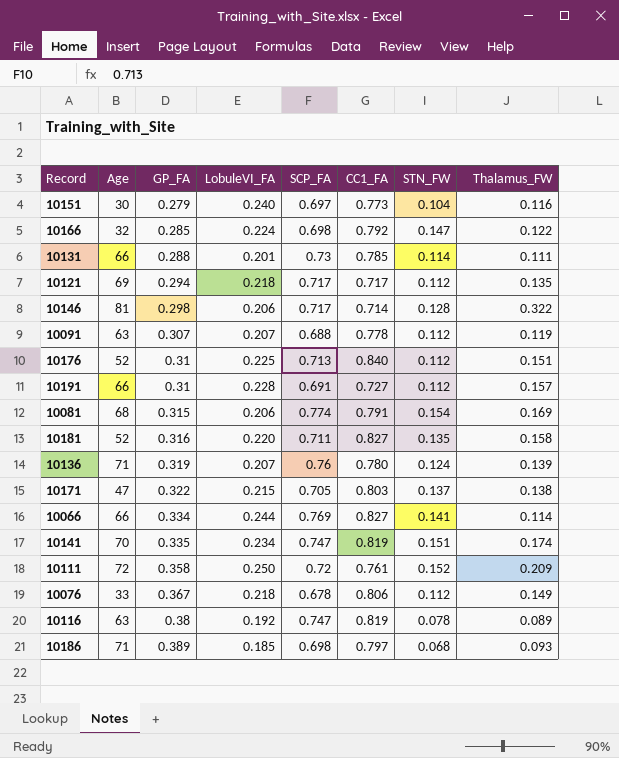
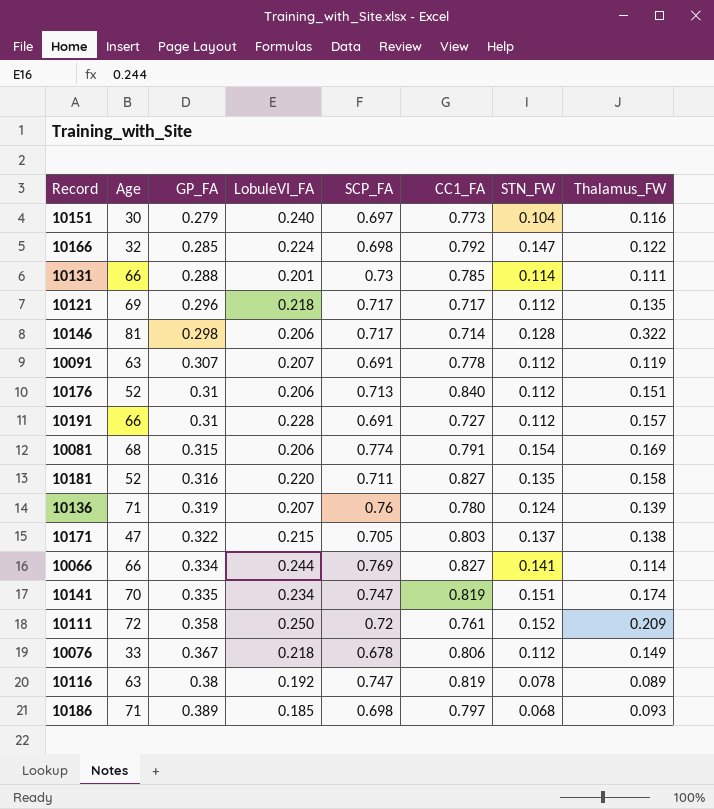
10121 | GP_FA: 0.294 -> 0.296
10091 | SCP_FA: 0.688 -> 0.691
10176 | LobuleVI_FA: 0.225 -> 0.206

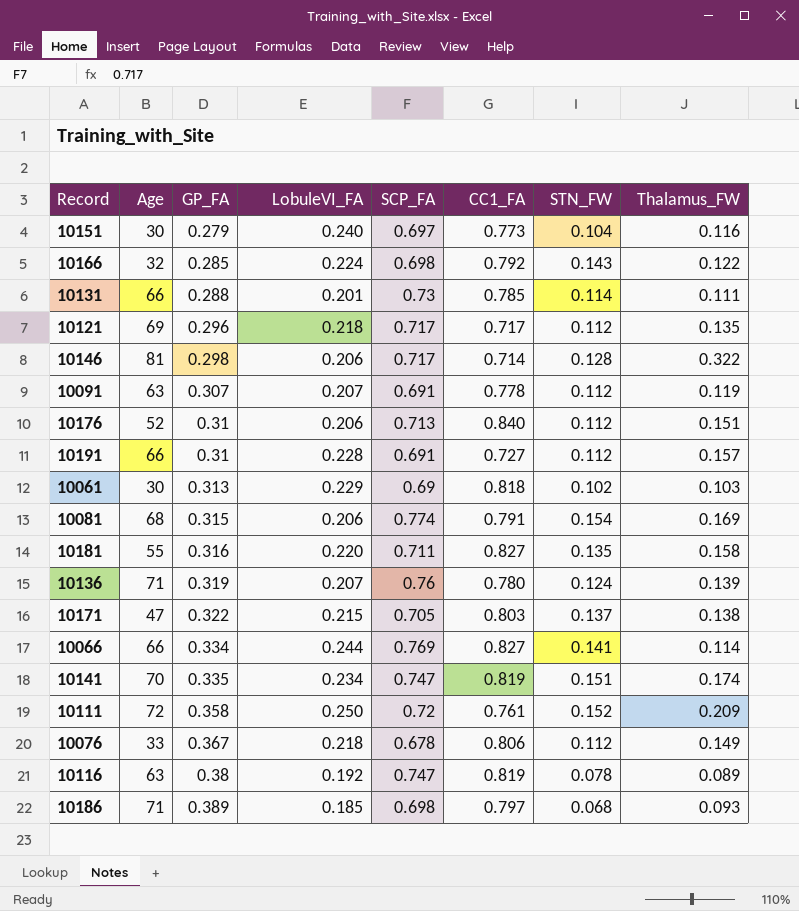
10166 | STN_FW: 0.147 -> 0.143
row 10061: none -> 30 | 0.313 | 0.229 | 0.69 | 0.818 | 0.102 | 0.103
10181 | Age: 52 -> 55

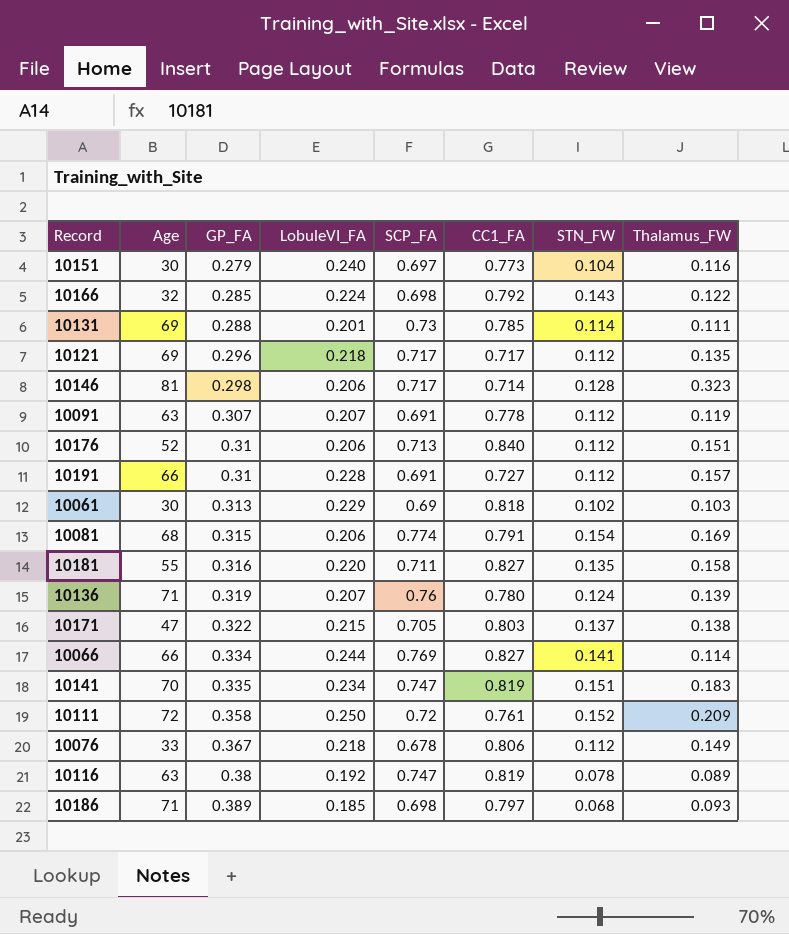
10131 | Age: 66 -> 69
10146 | Thalamus_FW: 0.322 -> 0.323
10141 | Thalamus_FW: 0.174 -> 0.183

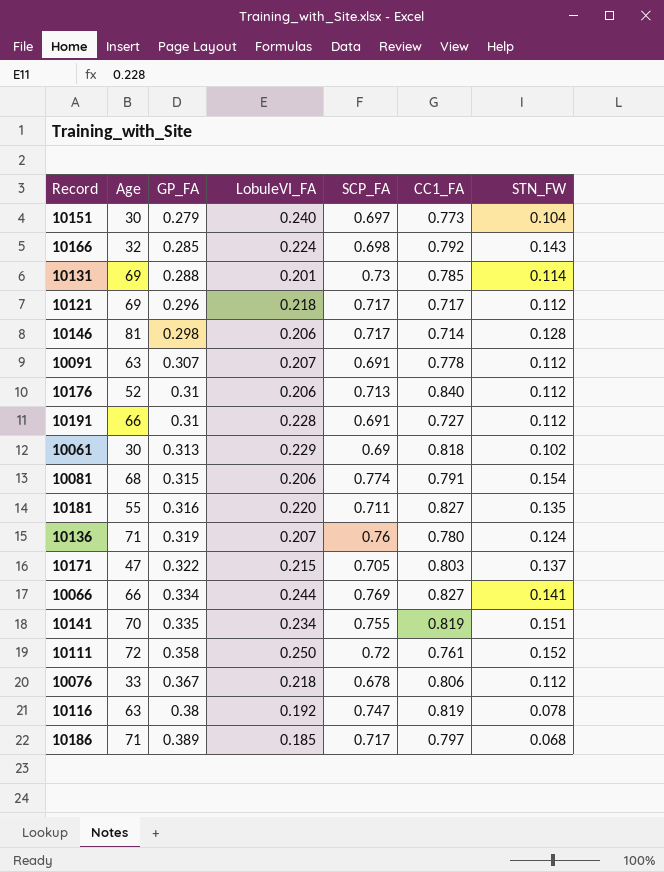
column Thalamus_FW | position: 8 -> none
10141 | SCP_FA: 0.747 -> 0.755
10186 | SCP_FA: 0.698 -> 0.717

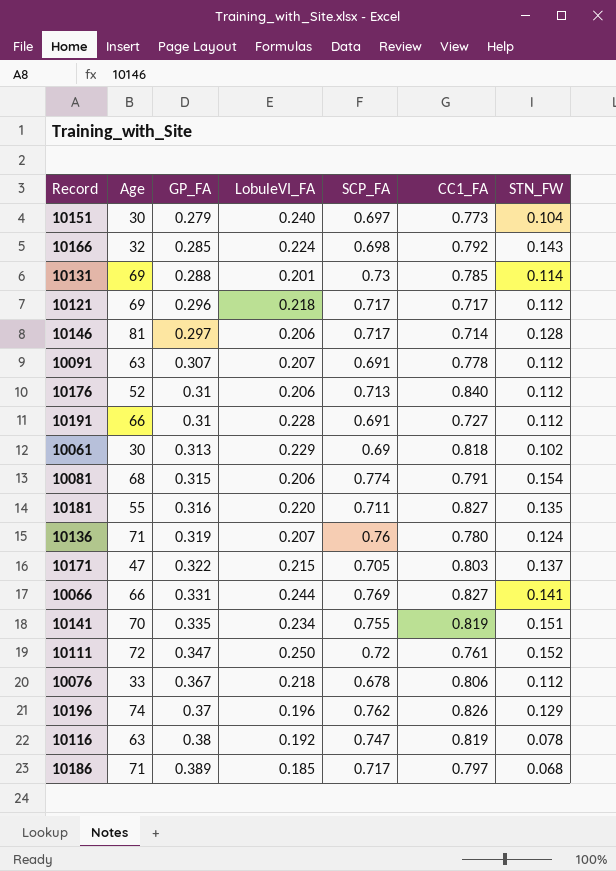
10146 | GP_FA: 0.298 -> 0.297
10066 | GP_FA: 0.334 -> 0.331
10111 | GP_FA: 0.358 -> 0.347
row 10196: none -> 74 | 0.37 | 0.196 | 0.762 | 0.826 | 0.129

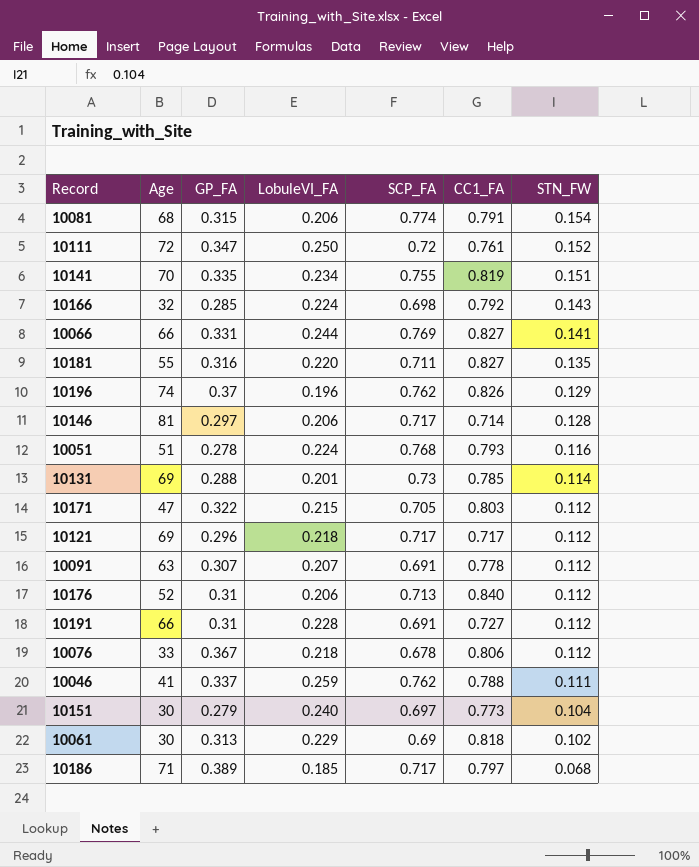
row order: GP_FA ascending -> STN_FW descending
row 10136: 71 | 0.319 | 0.207 | 0.76 | 0.780 | 0.124 -> none
row 10116: 63 | 0.38 | 0.192 | 0.747 | 0.819 | 0.078 -> none
row 10051: none -> 51 | 0.278 | 0.224 | 0.768 | 0.793 | 0.116
10171 | STN_FW: 0.137 -> 0.112
row 10046: none -> 41 | 0.337 | 0.259 | 0.762 | 0.788 | 0.111

